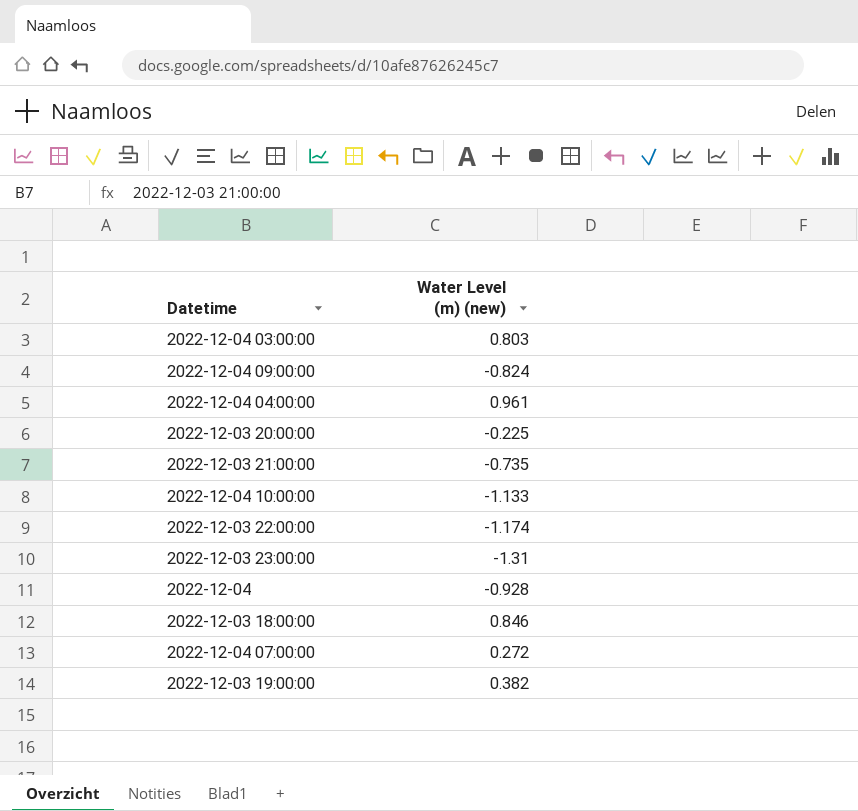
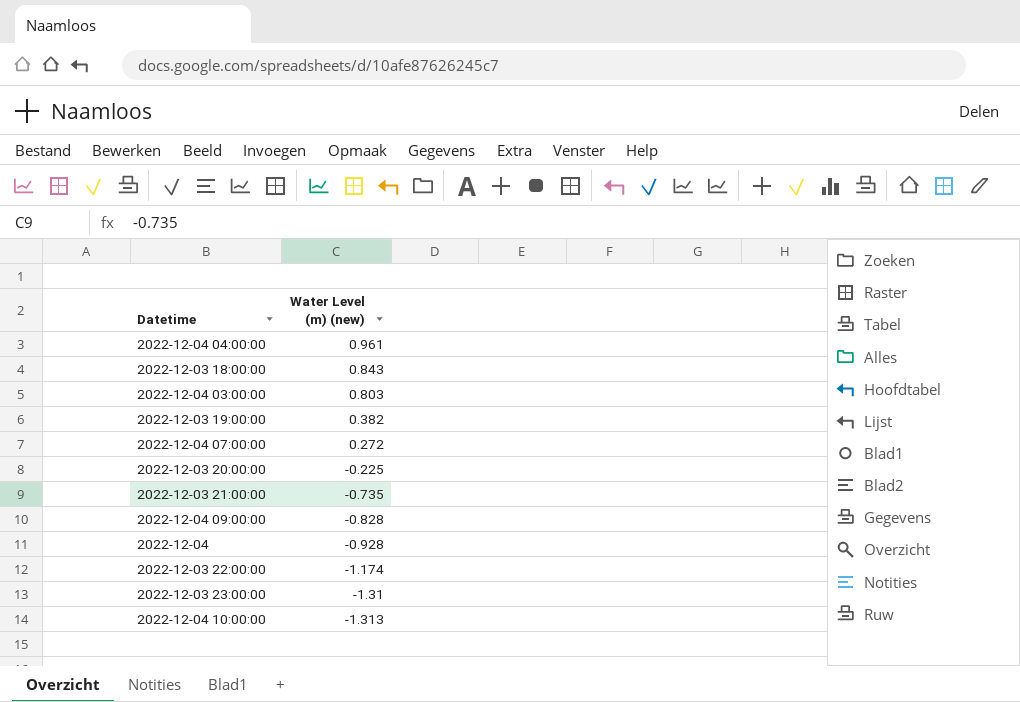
row order: none -> Water Level (m) (new) descending
2022-12-03 18:00:00 | Water Level (m) (new): 0.846 -> 0.843
2022-12-04 09:00:00 | Water Level (m) (new): -0.824 -> -0.828
2022-12-04 10:00:00 | Water Level (m) (new): -1.133 -> -1.313

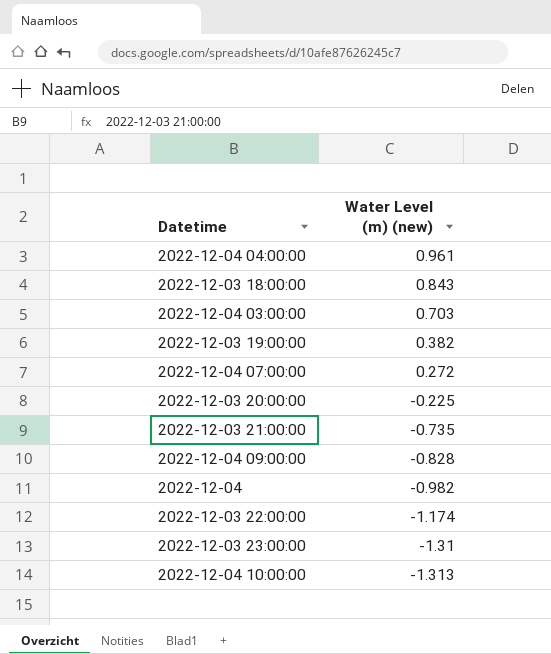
2022-12-04 03:00:00 | Water Level (m) (new): 0.803 -> 0.703
2022-12-04 | Water Level (m) (new): -0.928 -> -0.982

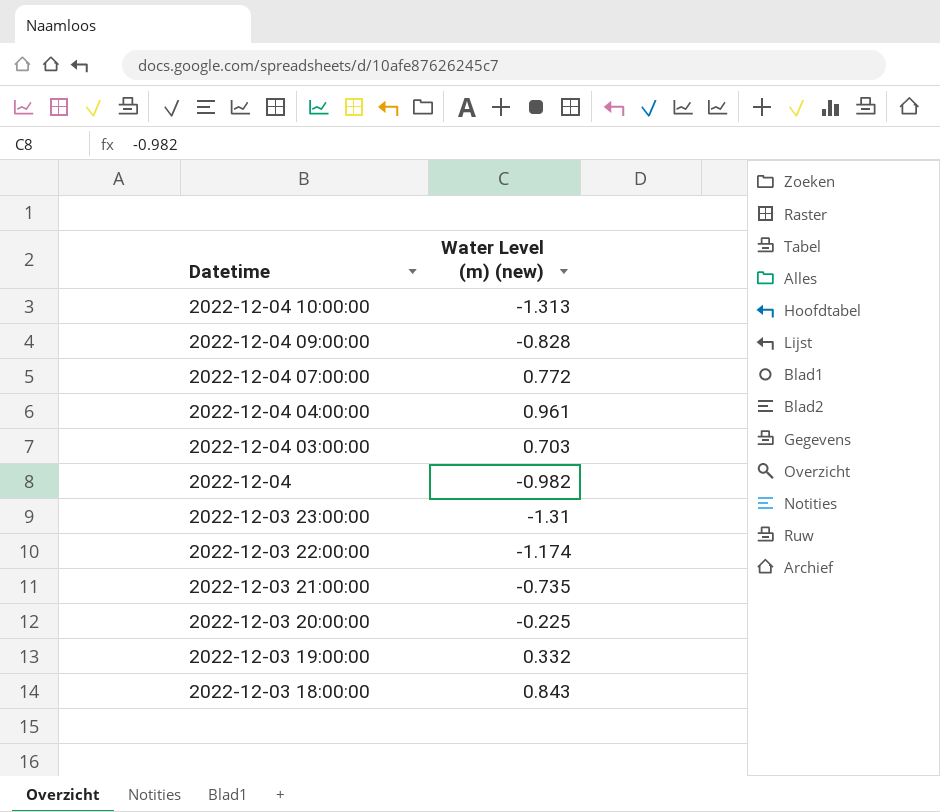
row order: Water Level (m) (new) descending -> Datetime descending
2022-12-04 07:00:00 | Water Level (m) (new): 0.272 -> 0.772
2022-12-03 19:00:00 | Water Level (m) (new): 0.382 -> 0.332

